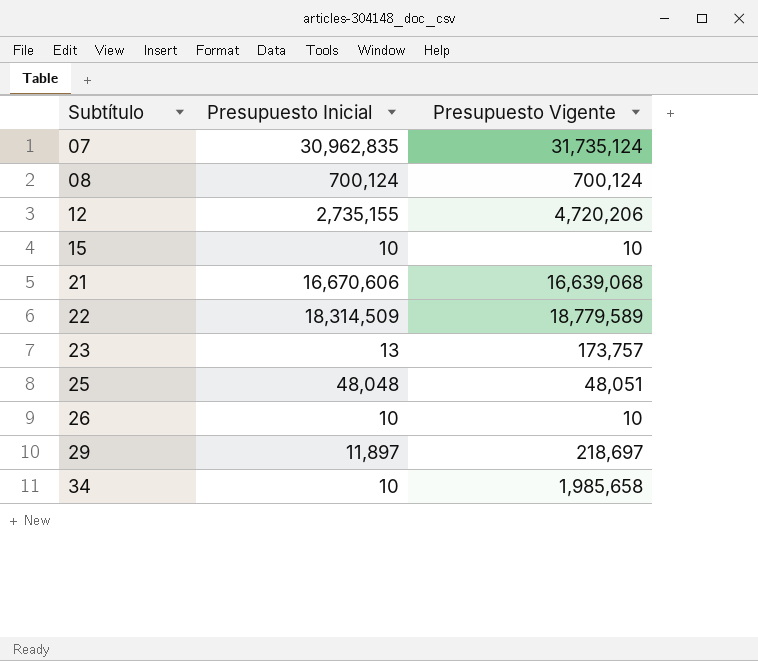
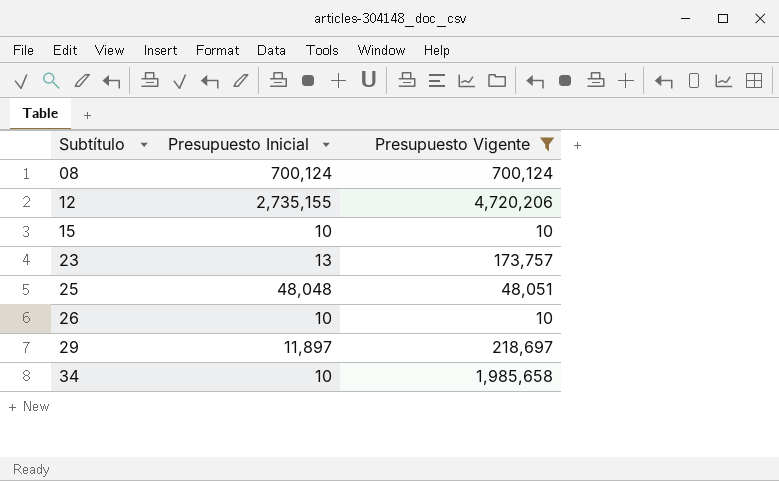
filter: none -> Presupuesto Vigente <= 4,720,206

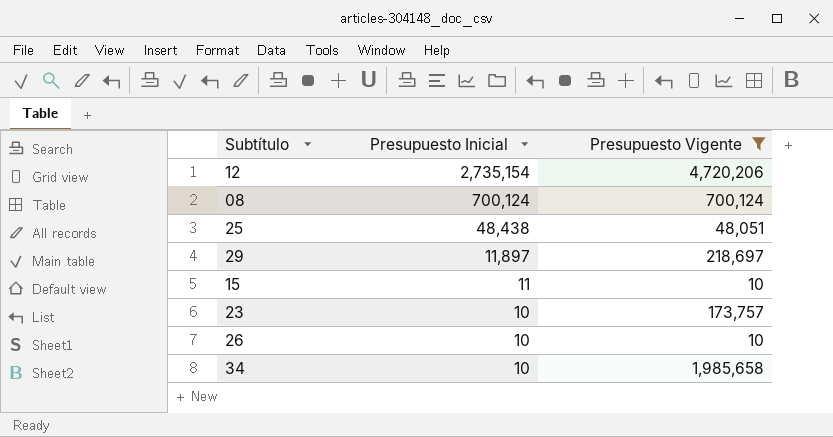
row order: Subtítulo ascending -> Presupuesto Inicial descending
12 | Presupuesto Inicial: 2,735,155 -> 2,735,154
25 | Presupuesto Inicial: 48,048 -> 48,438
15 | Presupuesto Inicial: 10 -> 11
23 | Presupuesto Inicial: 13 -> 10

